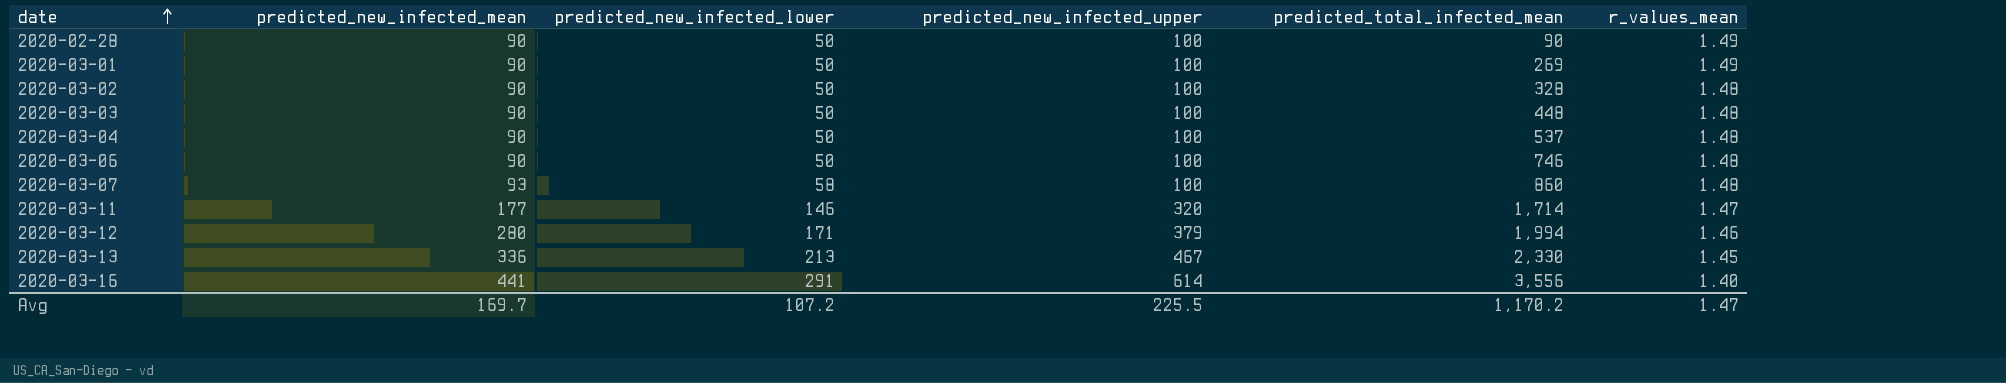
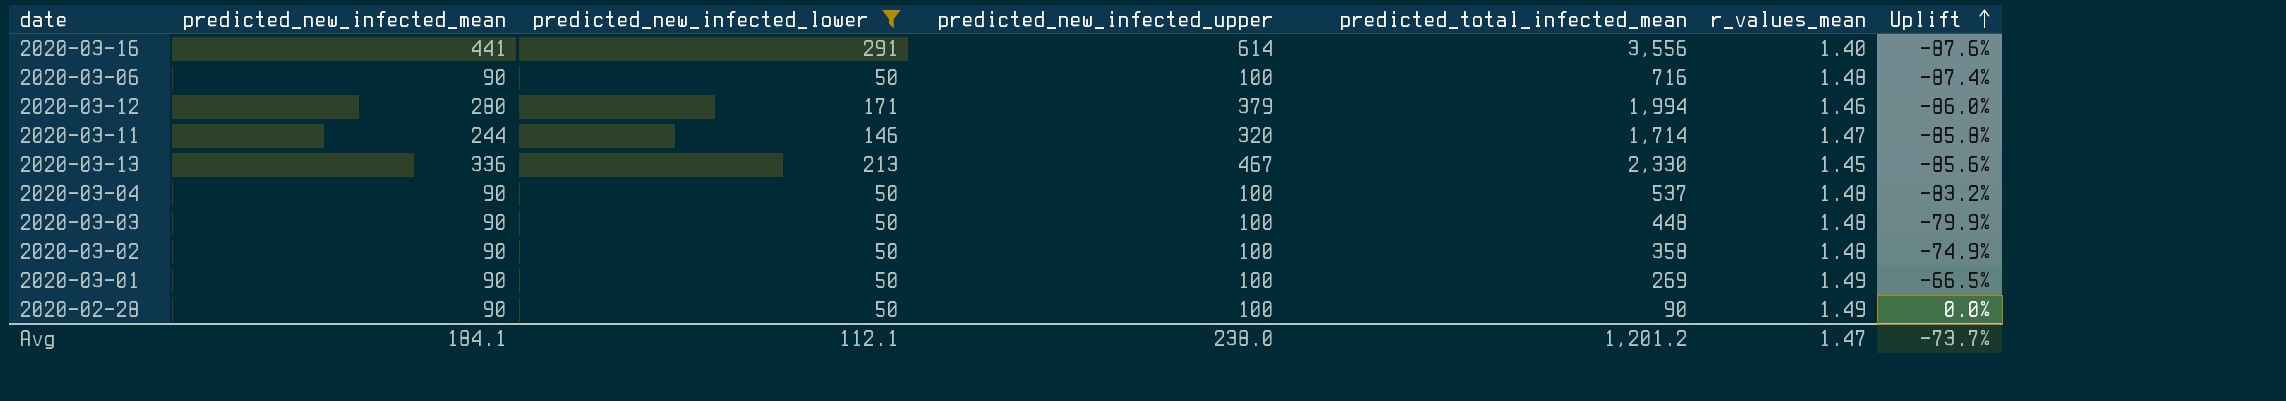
filter: none -> predicted_new_infected_lower != 58
row order: date ascending -> Uplift ascending
column Uplift | formula: none -> ([predicted_new_infected_mean] - [predicted_total_infected_mean]) / [predicted_total_infected_mean]
2020-03-06 | predicted_total_infected_mean: 746 -> 716
2020-03-11 | predicted_new_infected_mean: 177 -> 244
2020-03-02 | predicted_total_infected_mean: 328 -> 358
Avg | predicted_new_infected_mean: 169.7 -> 184.1
Avg | predicted_new_infected_lower: 107.2 -> 112.1
Avg | predicted_new_infected_upper: 225.5 -> 238.0
Avg | predicted_total_infected_mean: 1,170.2 -> 1,201.2

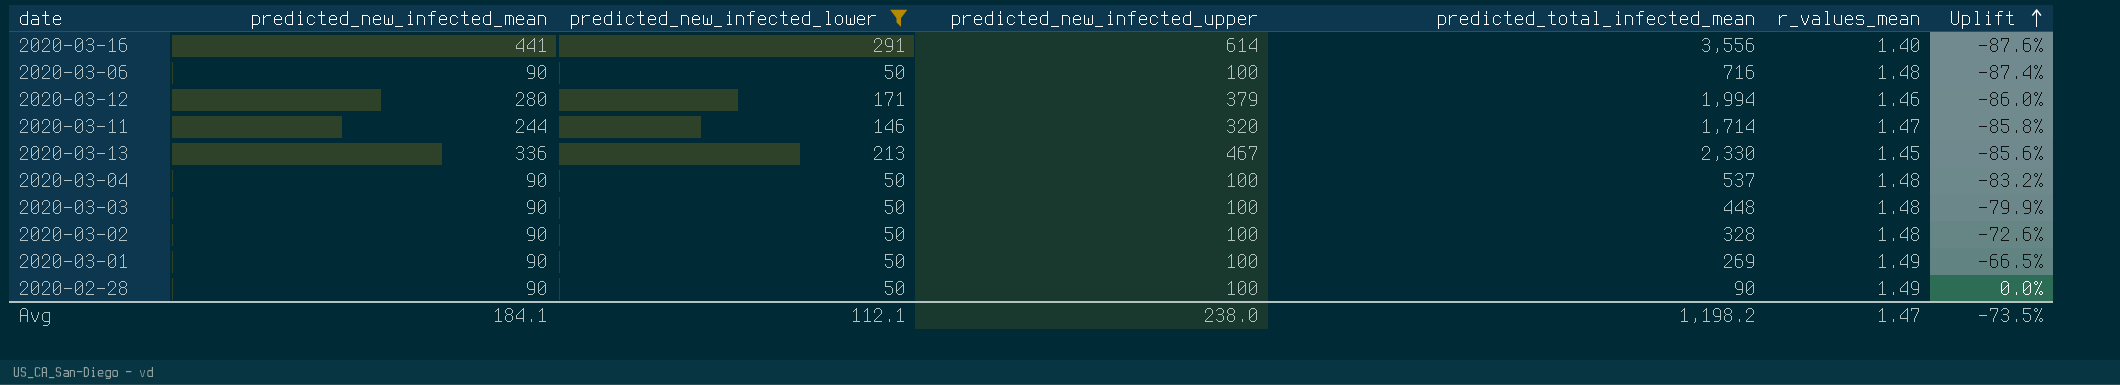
2020-03-02 | predicted_total_infected_mean: 358 -> 328
2020-03-02 | Uplift: -74.9% -> -72.6%
Avg | predicted_total_infected_mean: 1,201.2 -> 1,198.2
Avg | Uplift: -73.7% -> -73.5%

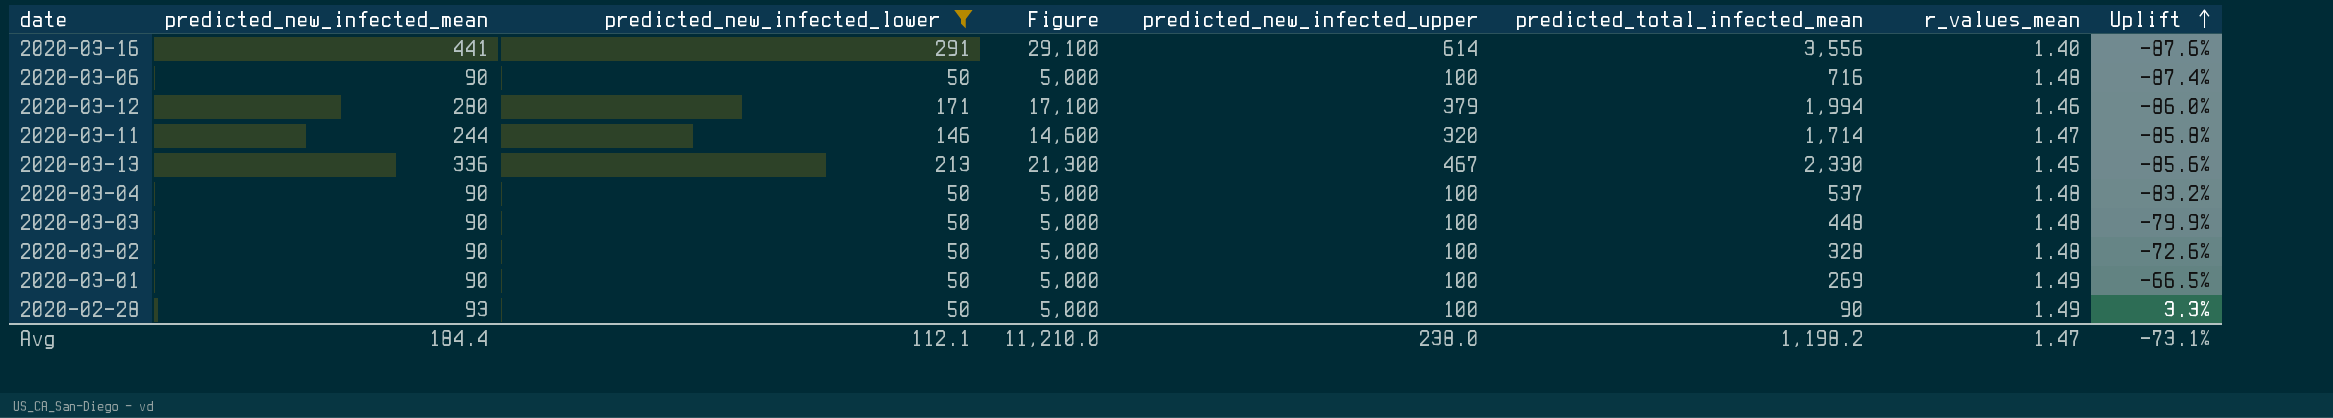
column Figure | formula: none -> [predicted_new_infected_lower] * 100
2020-02-28 | predicted_new_infected_mean: 90 -> 93
2020-02-28 | Uplift: 0.0% -> 3.3%
Avg | predicted_new_infected_mean: 184.1 -> 184.4
Avg | Uplift: -73.5% -> -73.1%

